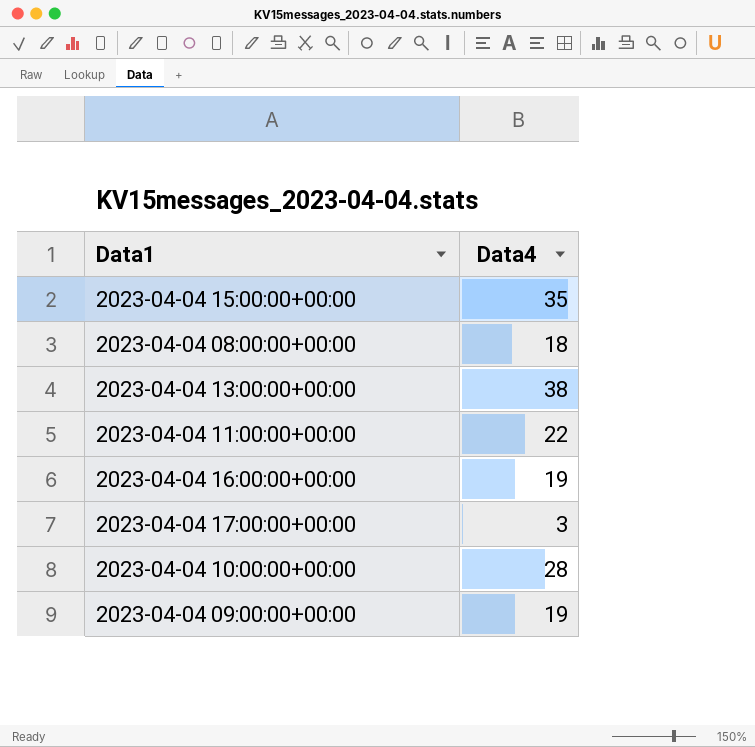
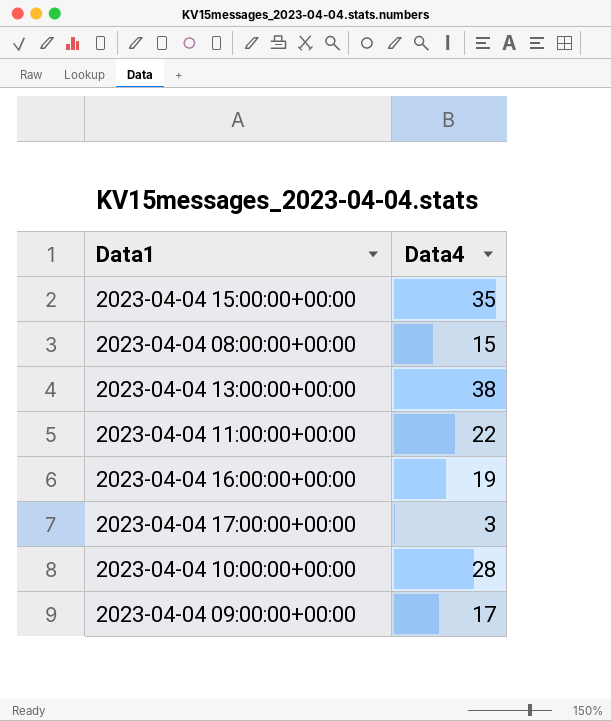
2023-04-04 08:00:00+00:00 | Data4: 18 -> 15
2023-04-04 09:00:00+00:00 | Data4: 19 -> 17

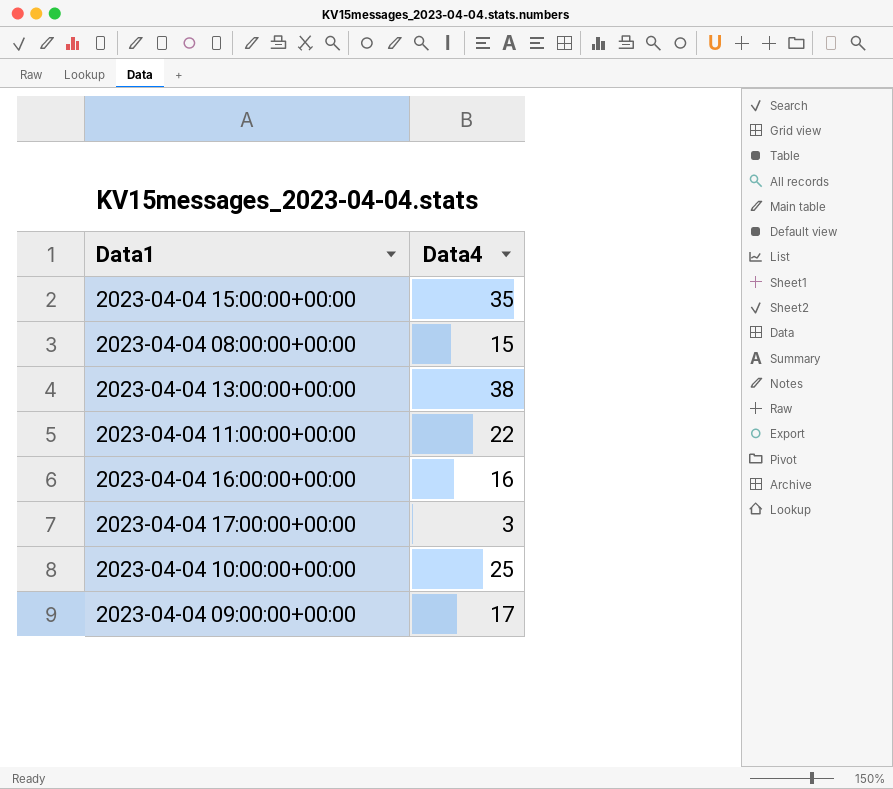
2023-04-04 16:00:00+00:00 | Data4: 19 -> 16
2023-04-04 10:00:00+00:00 | Data4: 28 -> 25

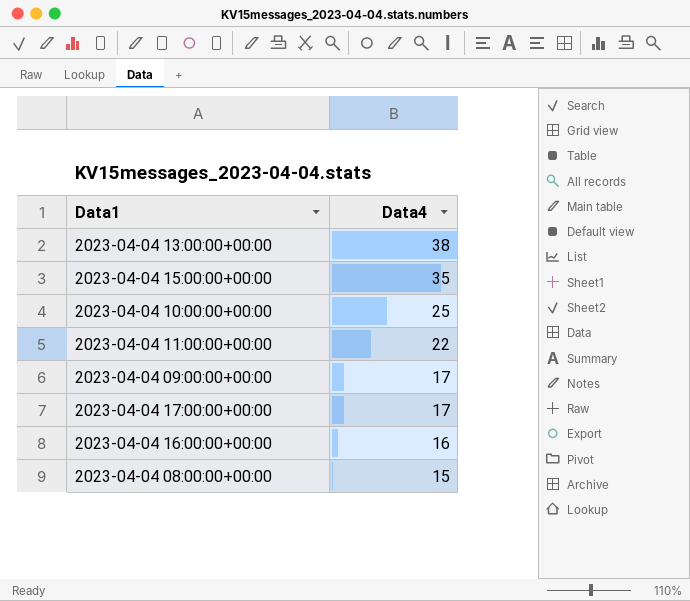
row order: none -> Data4 descending
2023-04-04 17:00:00+00:00 | Data4: 3 -> 17

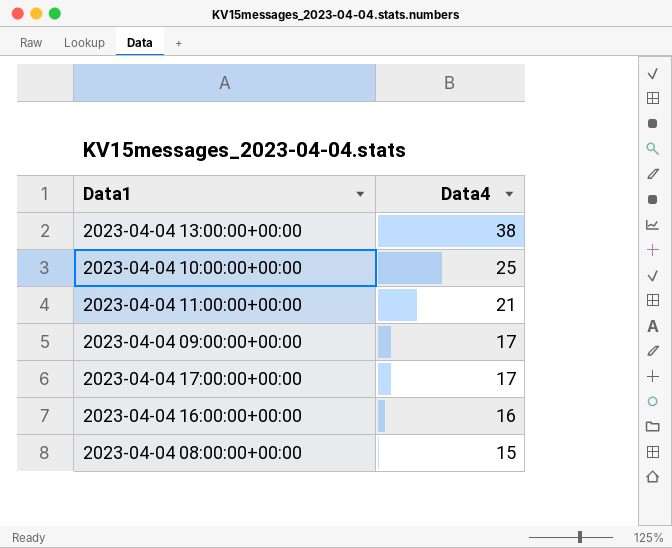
row 2023-04-04 15:00:00+00:00: 35 -> none
2023-04-04 11:00:00+00:00 | Data4: 22 -> 21

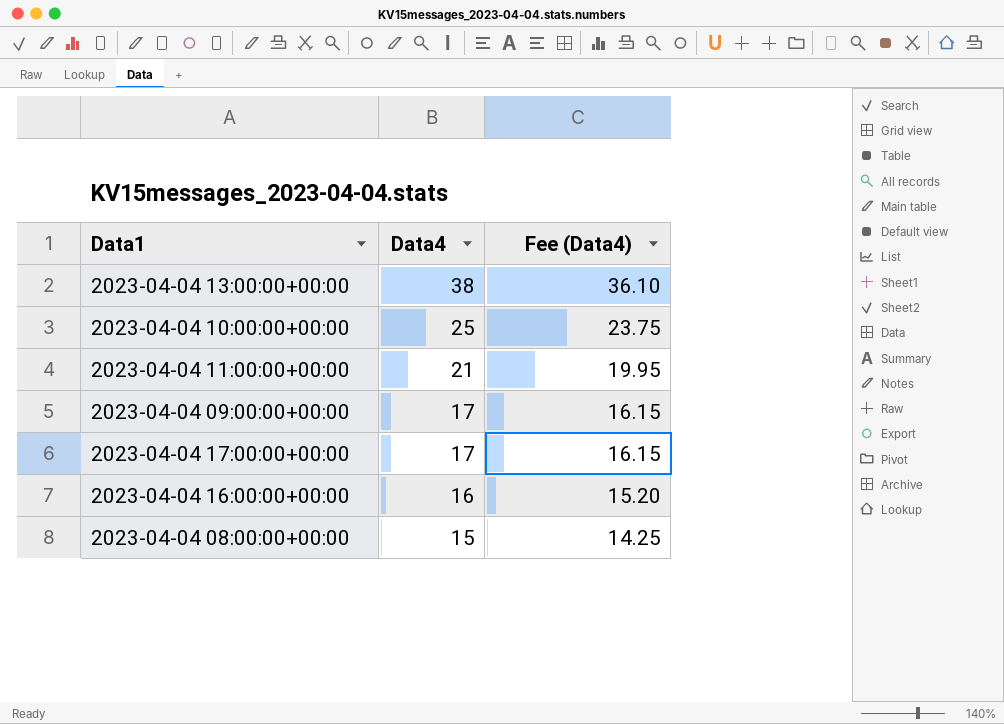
column Fee (Data4) | formula: none -> [Data4] * 0.95

